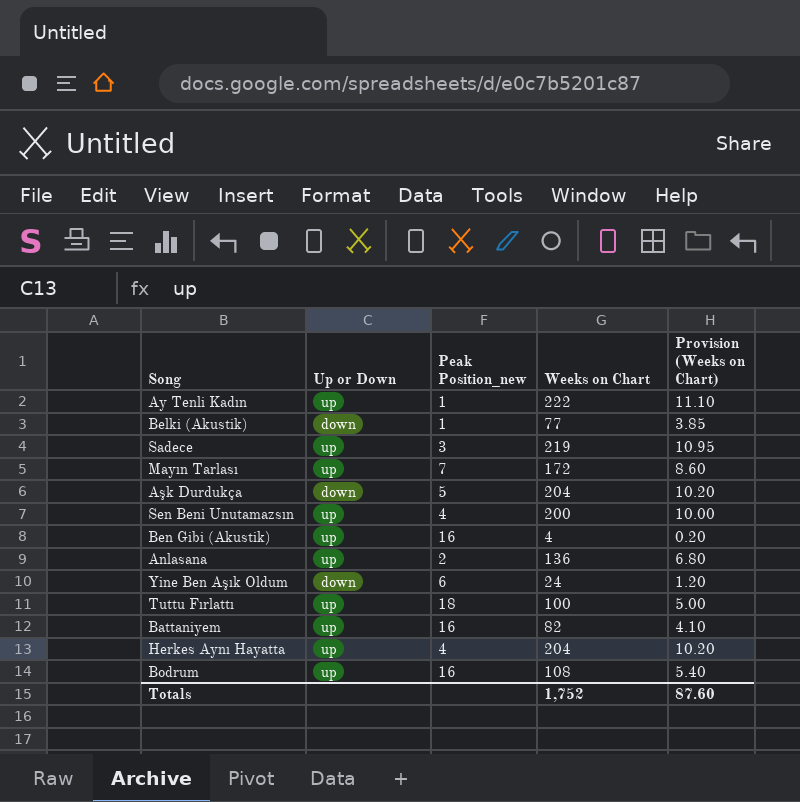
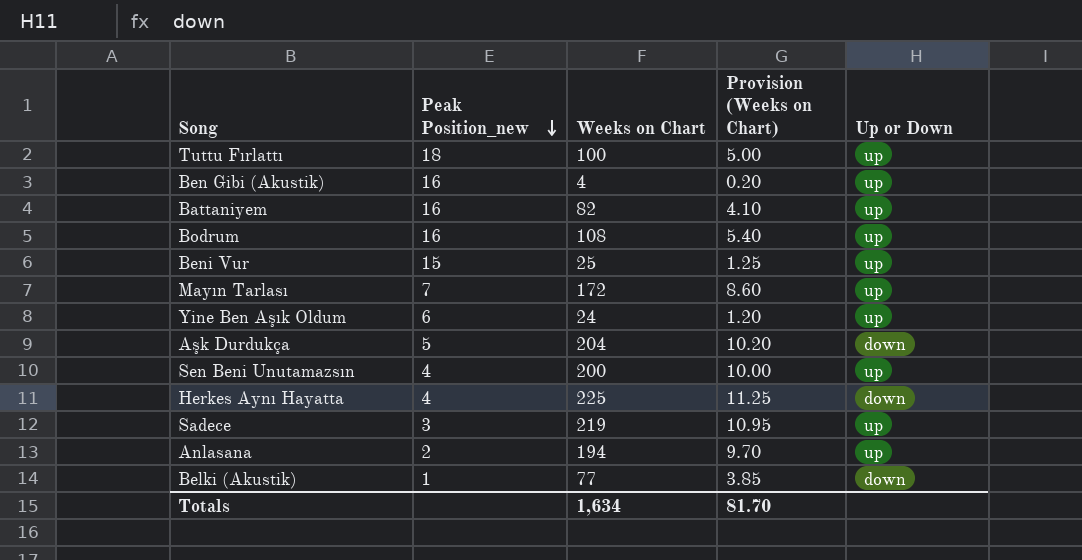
row order: none -> Peak Position_new descending
column Up or Down | position: 2 -> 5
row Ay Tenli Kadın: up | 1 | 222 | 11.10 -> none
row Beni Vur: none -> 15 | 25 | 1.25 | up
Yine Ben Aşık Oldum | Up or Down: down -> up
Herkes Aynı Hayatta | Weeks on Chart: 204 -> 225
Herkes Aynı Hayatta | Provision (Weeks on Chart): 10.20 -> 11.25
Herkes Aynı Hayatta | Up or Down: up -> down
Anlasana | Weeks on Chart: 136 -> 194
Anlasana | Provision (Weeks on Chart): 6.80 -> 9.70
Totals | Weeks on Chart: 1,752 -> 1,634
Totals | Provision (Weeks on Chart): 87.60 -> 81.70

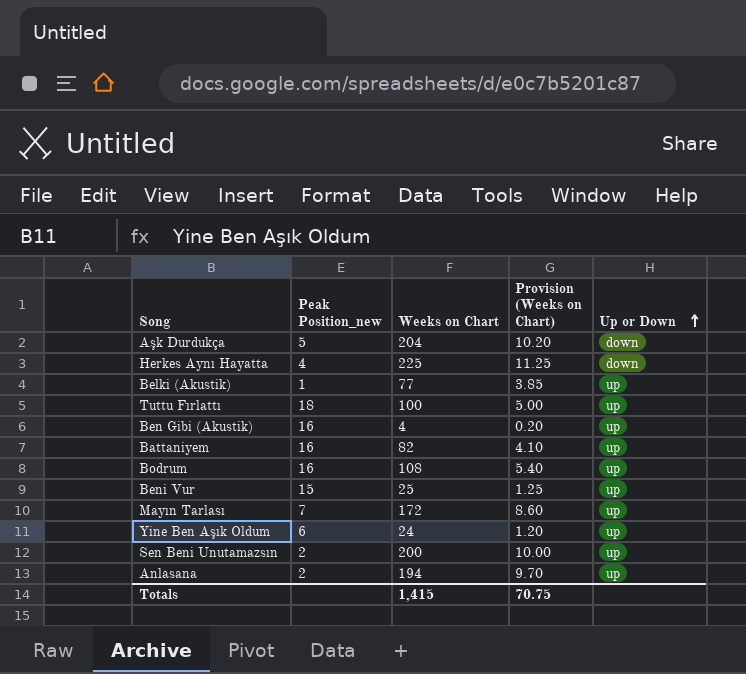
row order: Peak Position_new descending -> Up or Down ascending
row Sadece: 3 | 219 | 10.95 | up -> none
Belki (Akustik) | Up or Down: down -> up
Sen Beni Unutamazsın | Peak Position_new: 4 -> 2
Totals | Weeks on Chart: 1,634 -> 1,415
Totals | Provision (Weeks on Chart): 81.70 -> 70.75

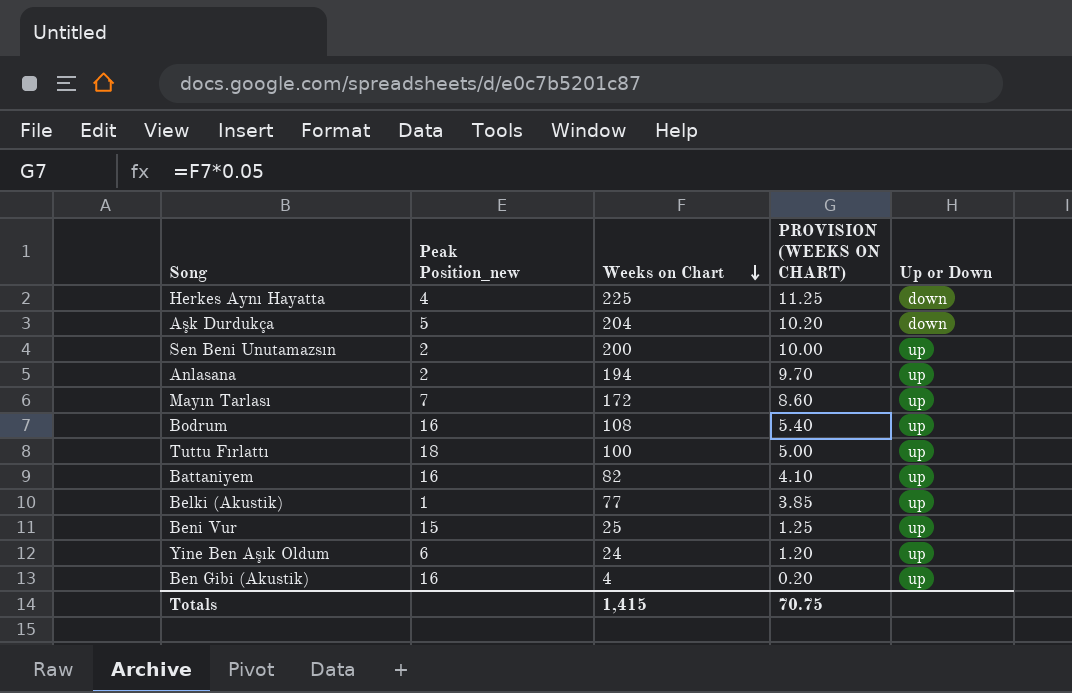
row order: Up or Down ascending -> Weeks on Chart descending
column name: Provision (Weeks on Chart) -> PROVISION (WEEKS ON CHART)

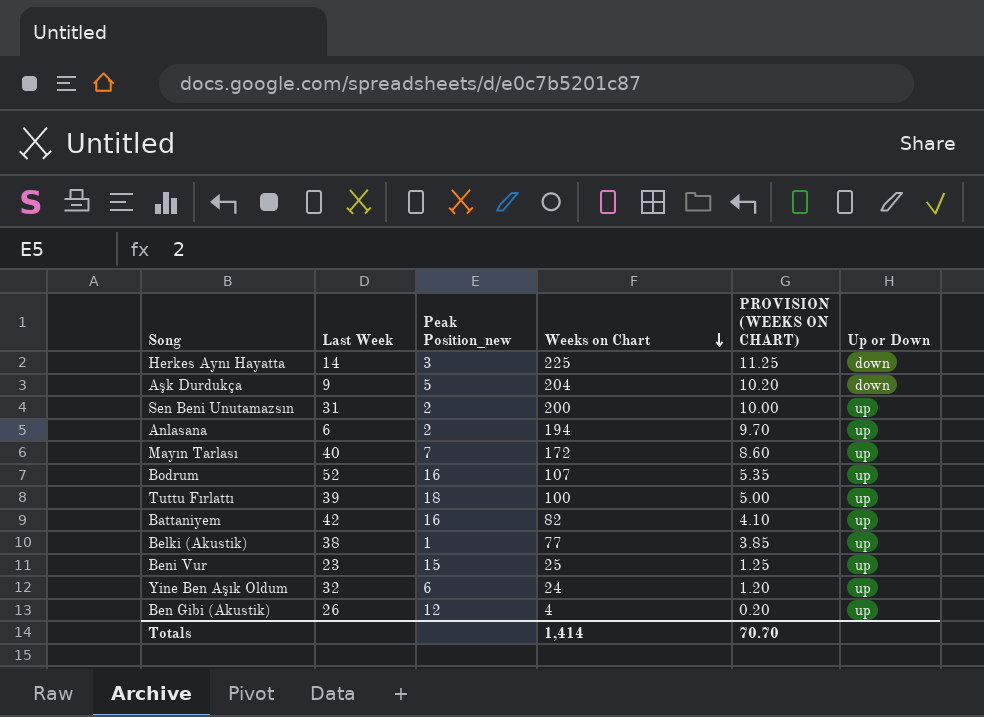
column Last Week | position: none -> 2
Herkes Aynı Hayatta | Peak Position_new: 4 -> 3
Bodrum | Weeks on Chart: 108 -> 107
Bodrum | PROVISION (WEEKS ON CHART): 5.40 -> 5.35
Ben Gibi (Akustik) | Peak Position_new: 16 -> 12
Totals | Weeks on Chart: 1,415 -> 1,414
Totals | PROVISION (WEEKS ON CHART): 70.75 -> 70.70

